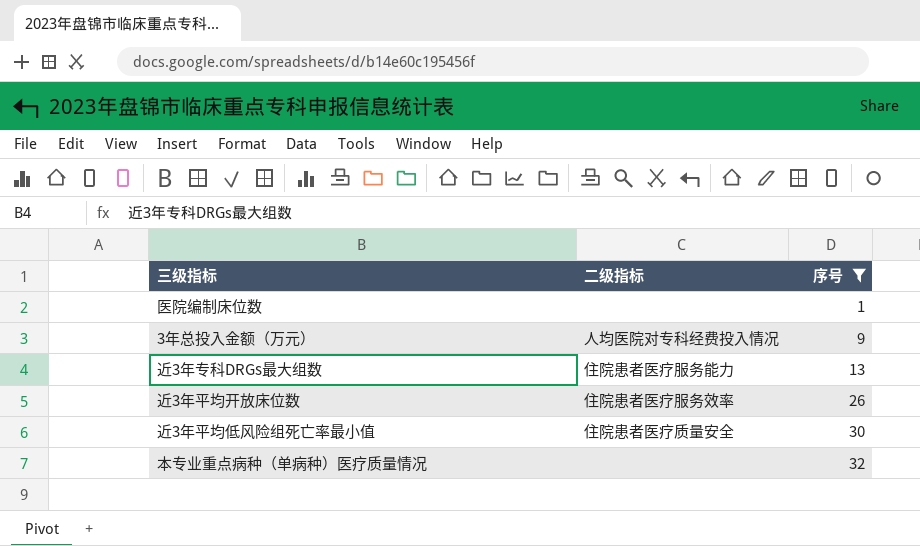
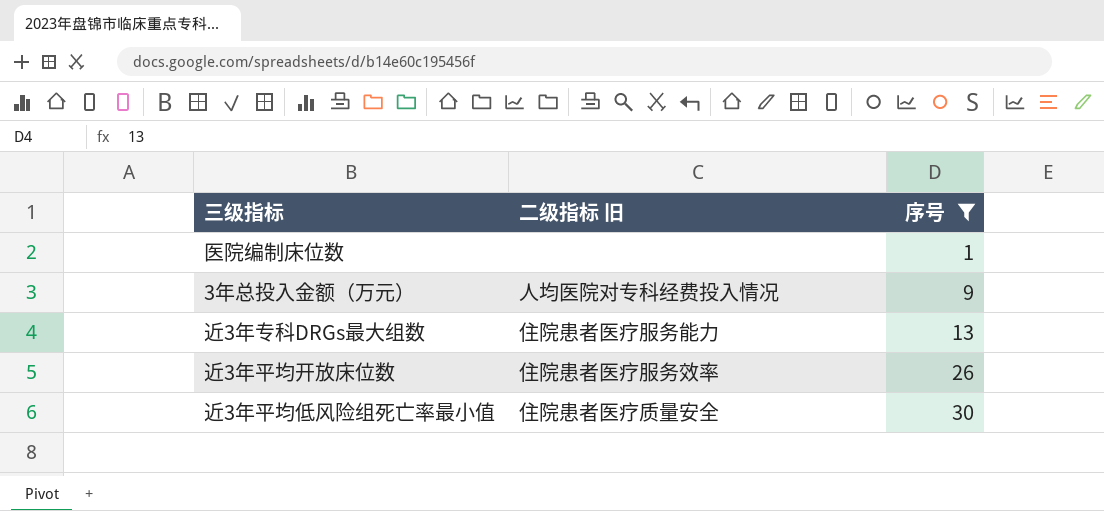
column name: 二级指标 -> 二级指标 旧
row 本专业重点病种（单病种）医疗质量情况: none | 32 -> none

